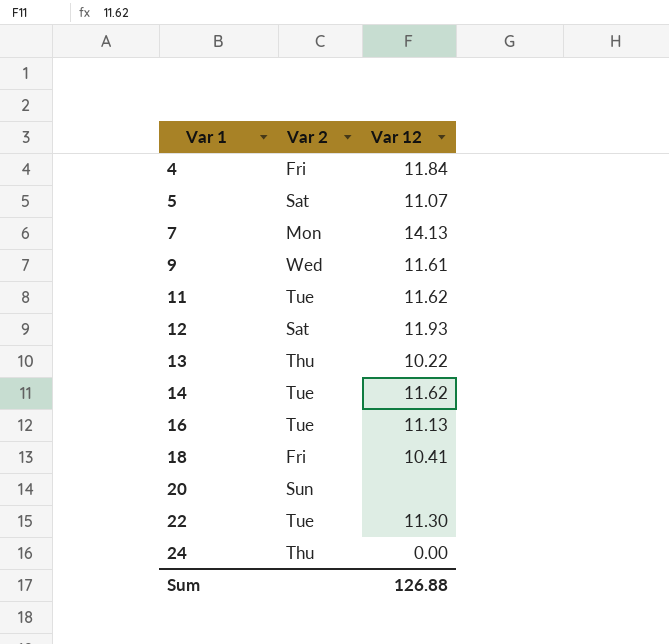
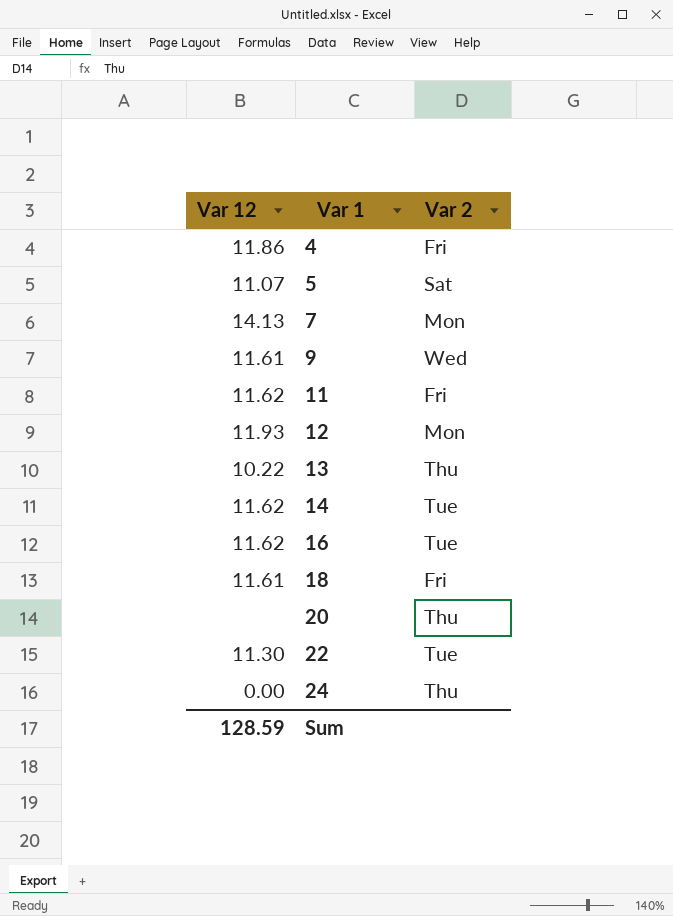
column Var 12 | position: 3 -> 1
4 | Var 12: 11.84 -> 11.86
11 | Var 2: Tue -> Fri
12 | Var 2: Sat -> Mon
16 | Var 12: 11.13 -> 11.62
18 | Var 12: 10.41 -> 11.61
20 | Var 2: Sun -> Thu
Sum | Var 12: 126.88 -> 128.59

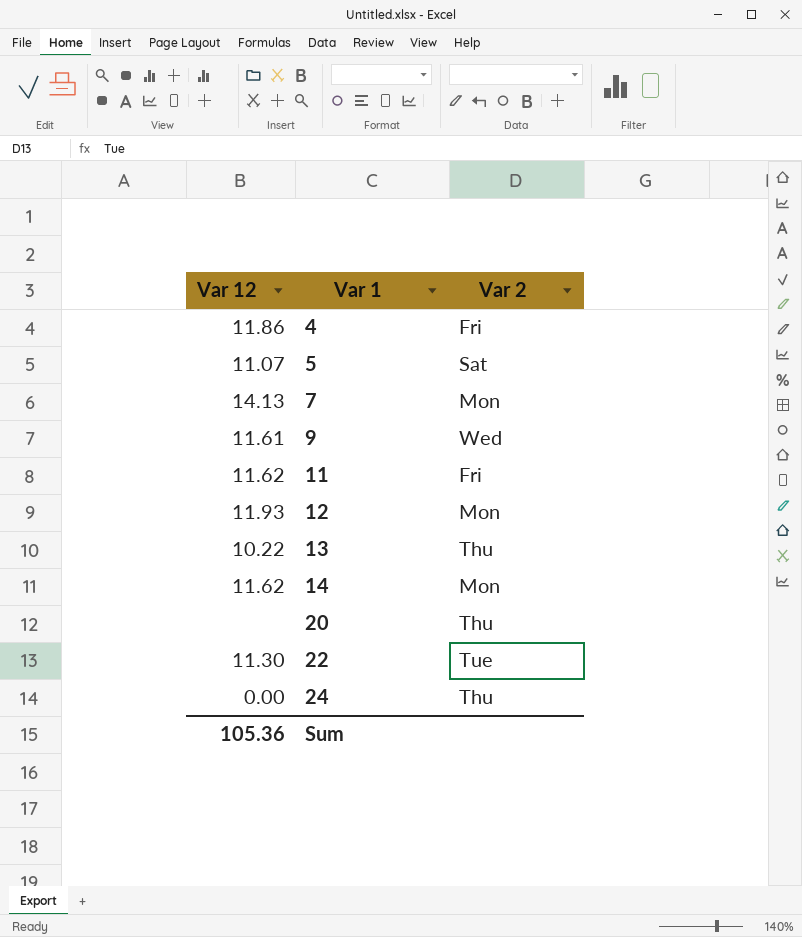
row 16: 11.62 | Tue -> none
row 18: 11.61 | Fri -> none
14 | Var 2: Tue -> Mon
Sum | Var 12: 128.59 -> 105.36

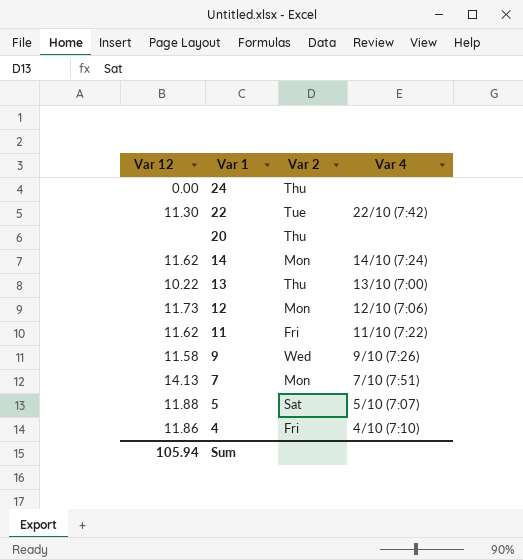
row order: Var 1 ascending -> Var 1 descending
column Var 4 | position: none -> 4
12 | Var 12: 11.93 -> 11.73
9 | Var 12: 11.61 -> 11.58
5 | Var 12: 11.07 -> 11.88
Sum | Var 12: 105.36 -> 105.94

